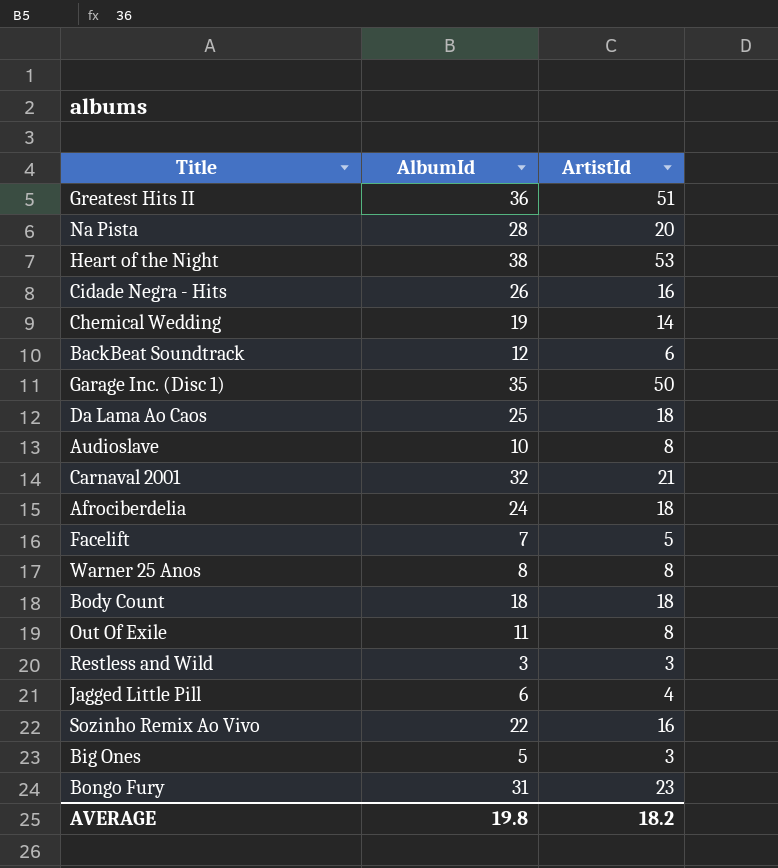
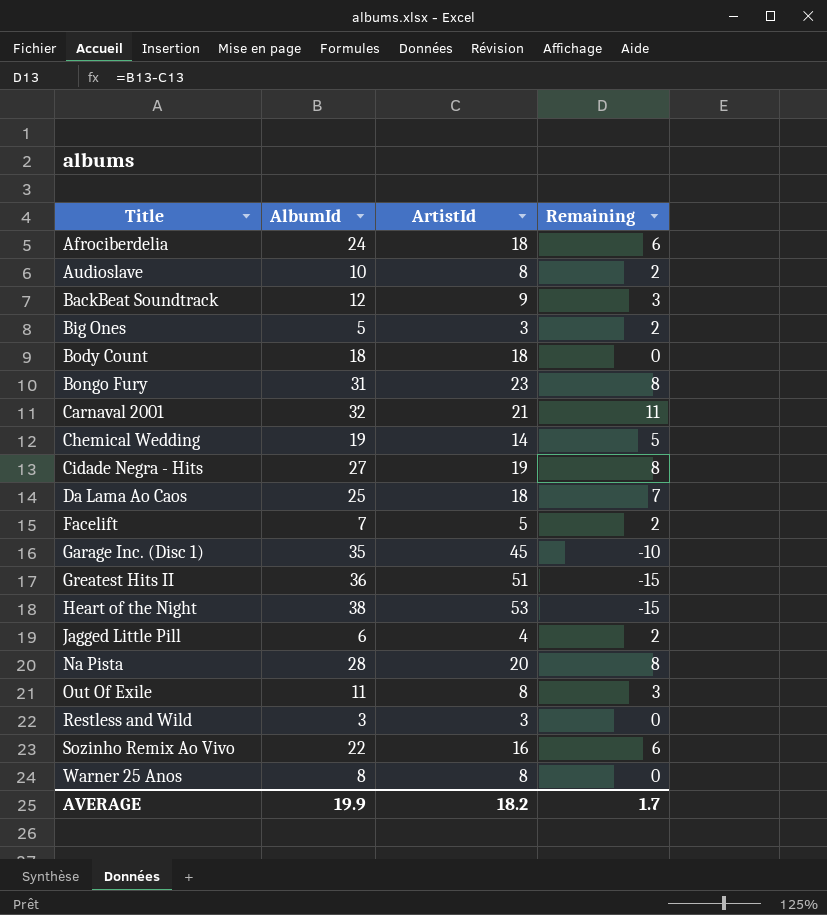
row order: none -> Title ascending
column Remaining | formula: none -> [AlbumId] - [ArtistId]
BackBeat Soundtrack | ArtistId: 6 -> 9
Cidade Negra - Hits | AlbumId: 26 -> 27
Cidade Negra - Hits | ArtistId: 16 -> 19
Garage Inc. (Disc 1) | ArtistId: 50 -> 45
AVERAGE | AlbumId: 19.8 -> 19.9

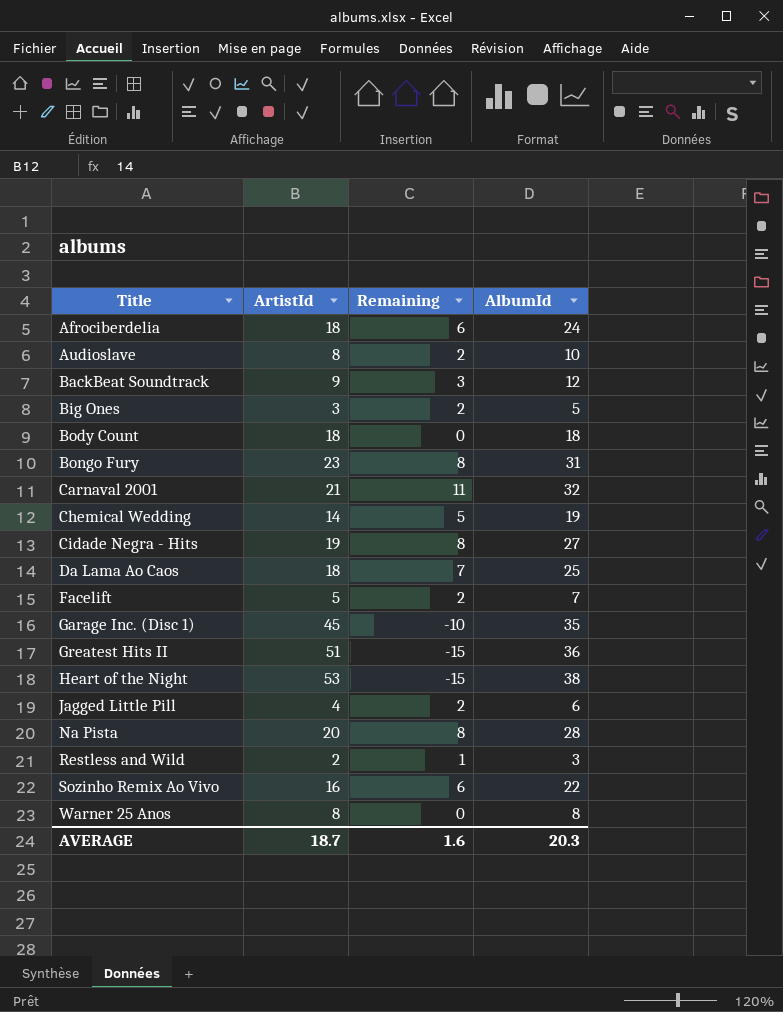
column AlbumId | position: 2 -> 4
row Out Of Exile: 11 | 8 | 3 -> none
Restless and Wild | ArtistId: 3 -> 2
Restless and Wild | Remaining: 0 -> 1
AVERAGE | ArtistId: 18.2 -> 18.7
AVERAGE | Remaining: 1.7 -> 1.6
AVERAGE | AlbumId: 19.9 -> 20.3

